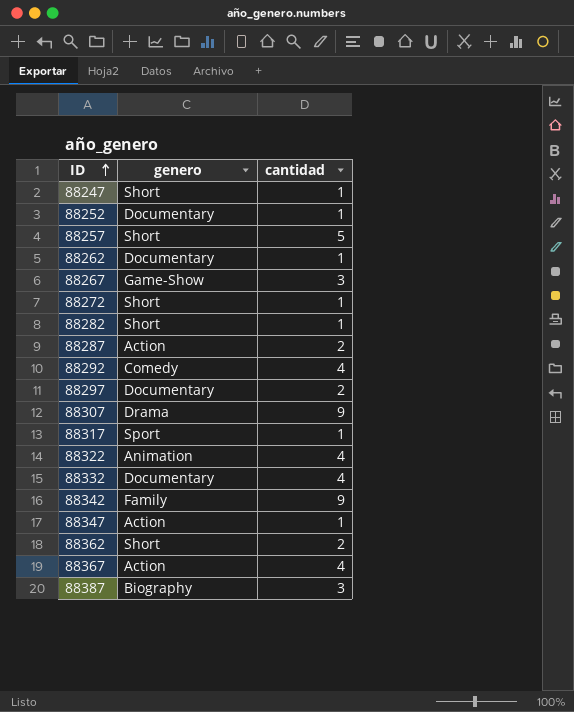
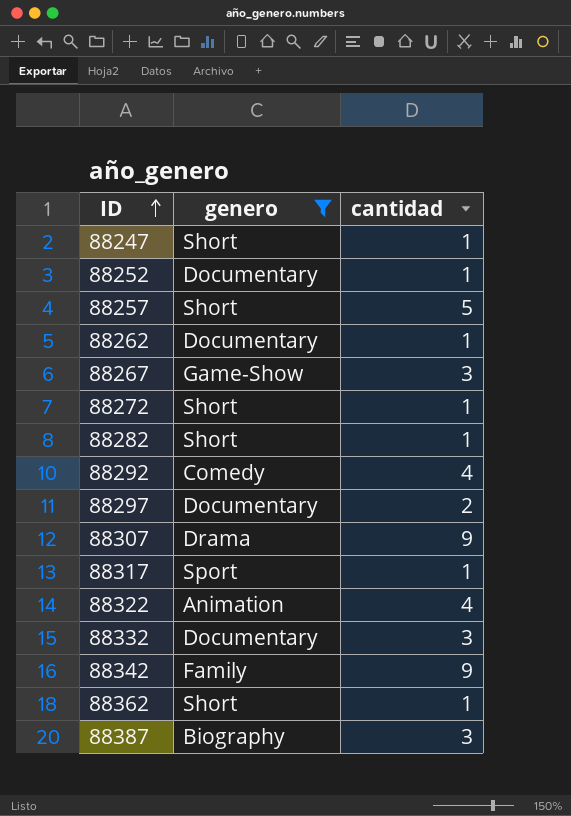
filter: none -> genero != Action
88332 | cantidad: 4 -> 3
88362 | cantidad: 2 -> 1

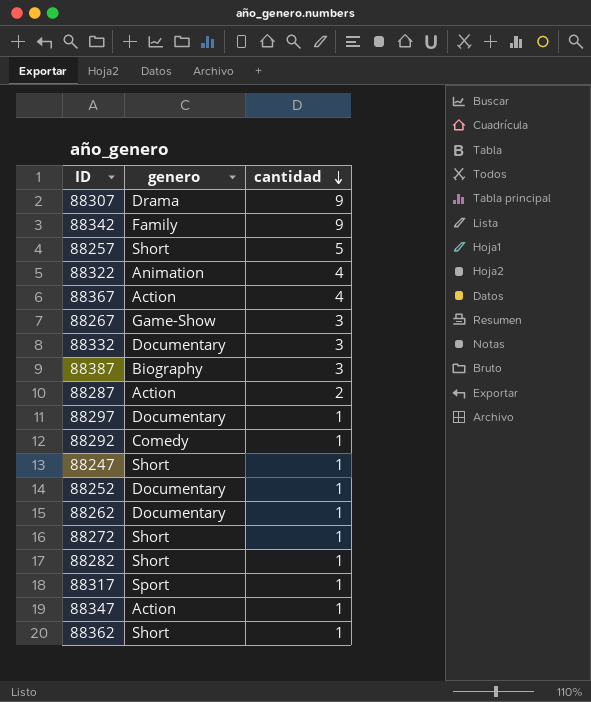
filter: genero != Action -> none
row order: ID ascending -> cantidad descending
88297 | cantidad: 2 -> 1
88292 | cantidad: 4 -> 1

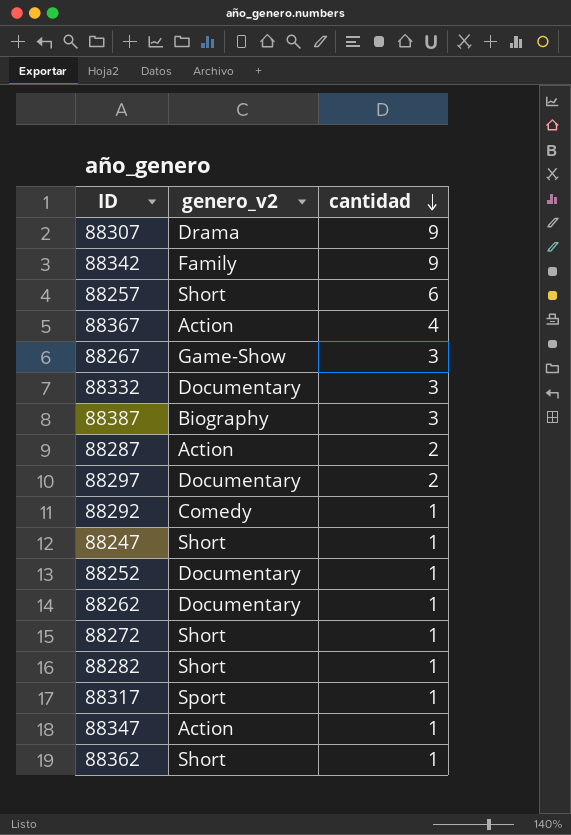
column name: genero -> genero_v2
row 88322: Animation | 4 -> none
88257 | cantidad: 5 -> 6
88297 | cantidad: 1 -> 2

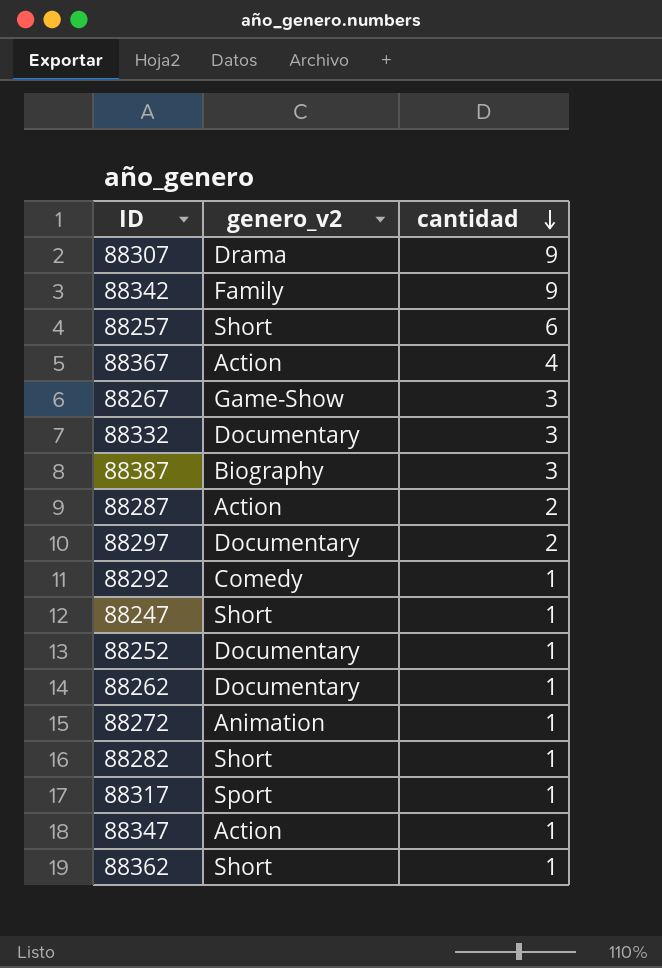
88272 | genero_v2: Short -> Animation

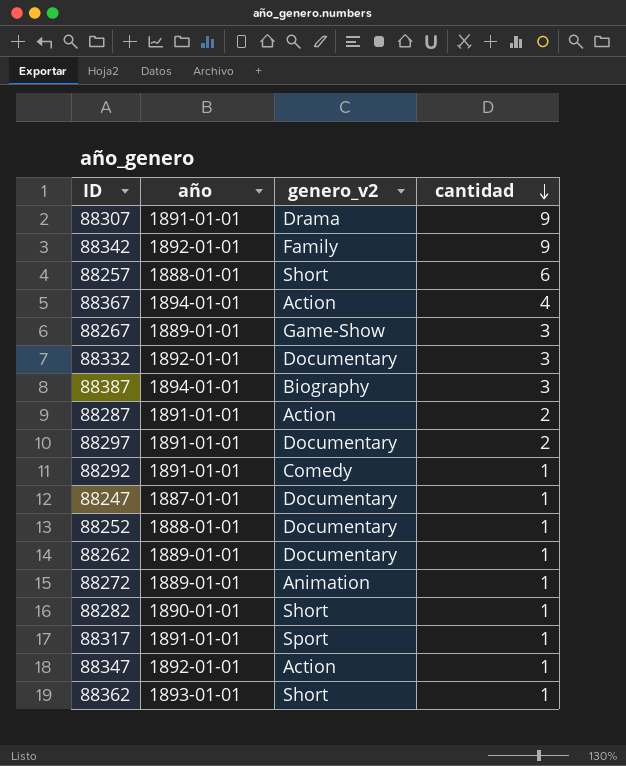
column año | position: none -> 2
88247 | genero_v2: Short -> Documentary

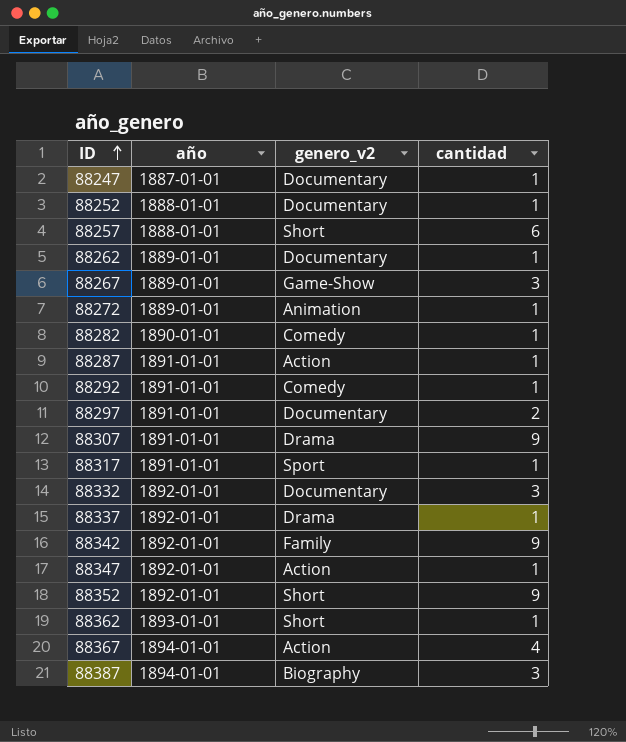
row order: cantidad descending -> ID ascending
88282 | genero_v2: Short -> Comedy
88287 | cantidad: 2 -> 1
row 88337: none -> 1892-01-01 | Drama | 1
row 88352: none -> 1892-01-01 | Short | 9

